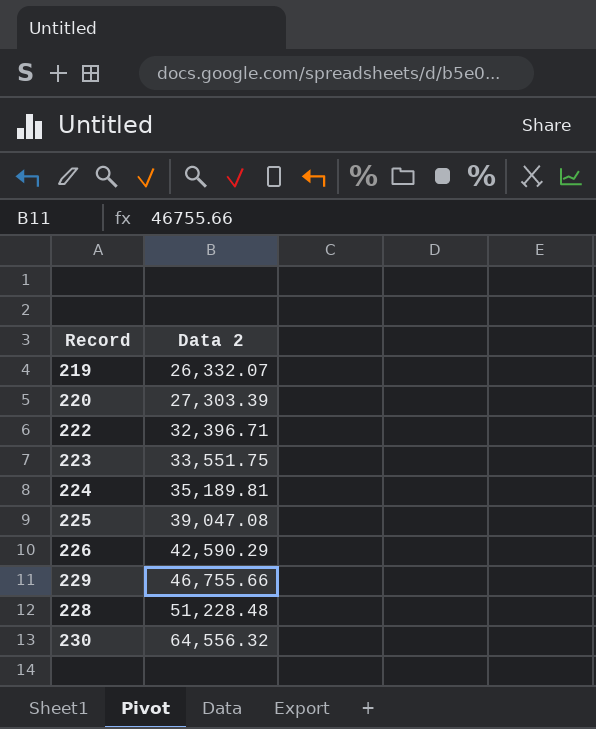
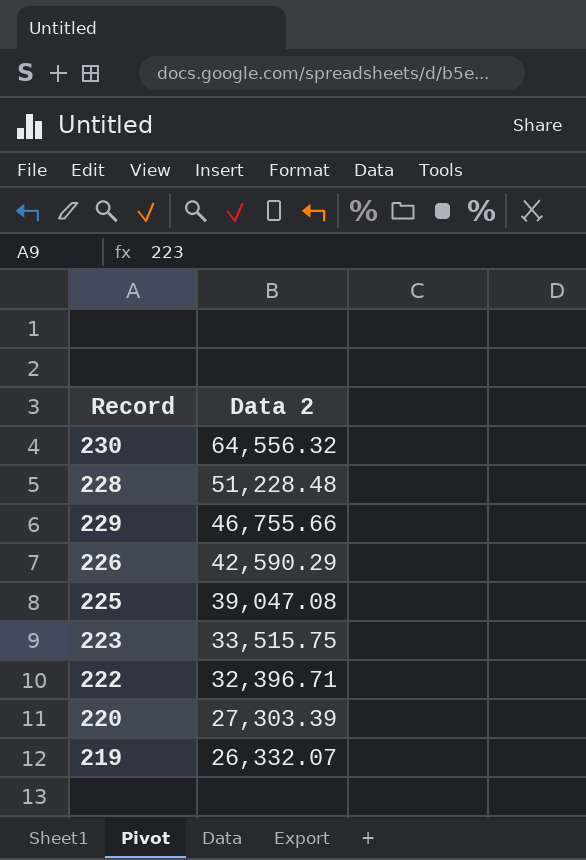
row order: Data 2 ascending -> Data 2 descending
row 224: 35,189.81 -> none
223 | Data 2: 33,551.75 -> 33,515.75

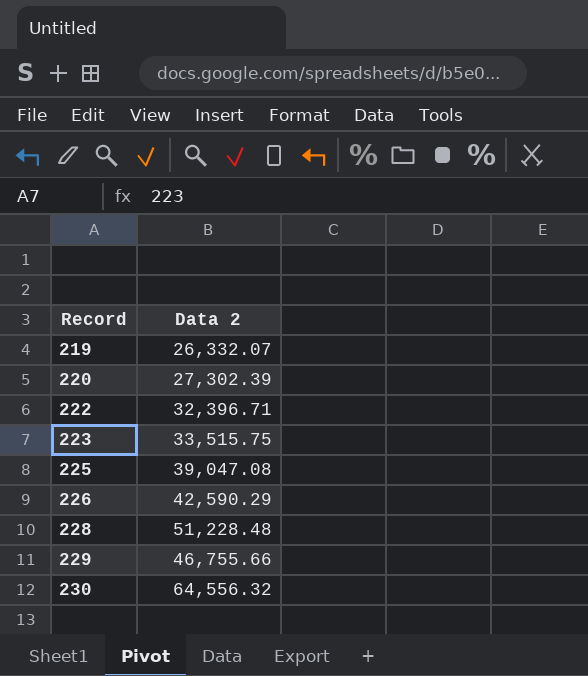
row order: Data 2 descending -> Record ascending
220 | Data 2: 27,303.39 -> 27,302.39

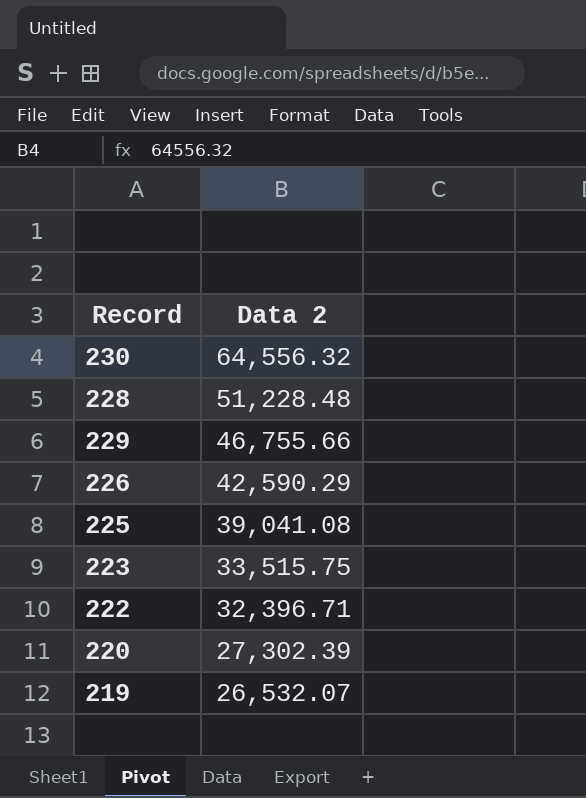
row order: Record ascending -> Data 2 descending
225 | Data 2: 39,047.08 -> 39,041.08
219 | Data 2: 26,332.07 -> 26,532.07

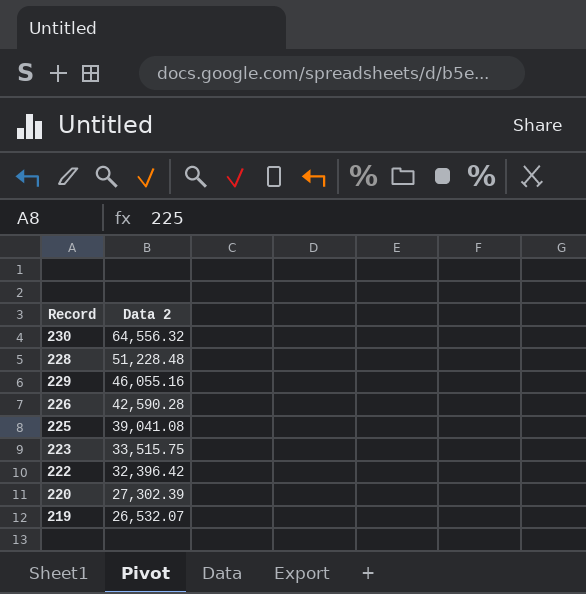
229 | Data 2: 46,755.66 -> 46,055.16
226 | Data 2: 42,590.29 -> 42,590.28
222 | Data 2: 32,396.71 -> 32,396.42

